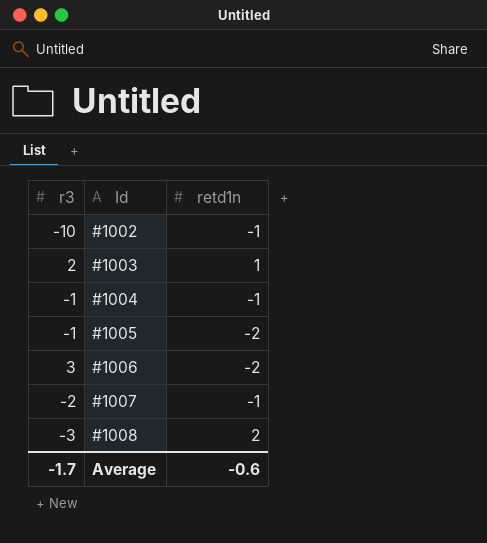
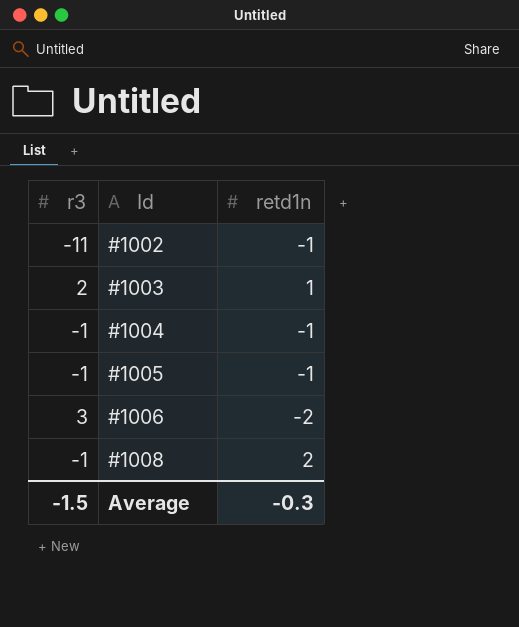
row #1007: -2 | -1 -> none
#1002 | r3: -10 -> -11
#1005 | retd1n: -2 -> -1
#1008 | r3: -3 -> -1
Average | r3: -1.7 -> -1.5
Average | retd1n: -0.6 -> -0.3

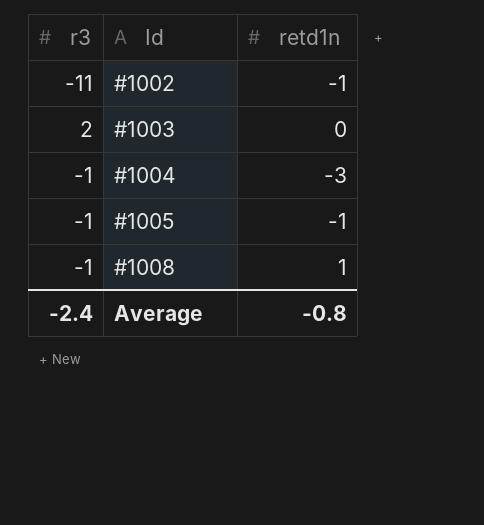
row #1006: 3 | -2 -> none
#1003 | retd1n: 1 -> 0
#1004 | retd1n: -1 -> -3
#1008 | retd1n: 2 -> 1
Average | r3: -1.5 -> -2.4
Average | retd1n: -0.3 -> -0.8

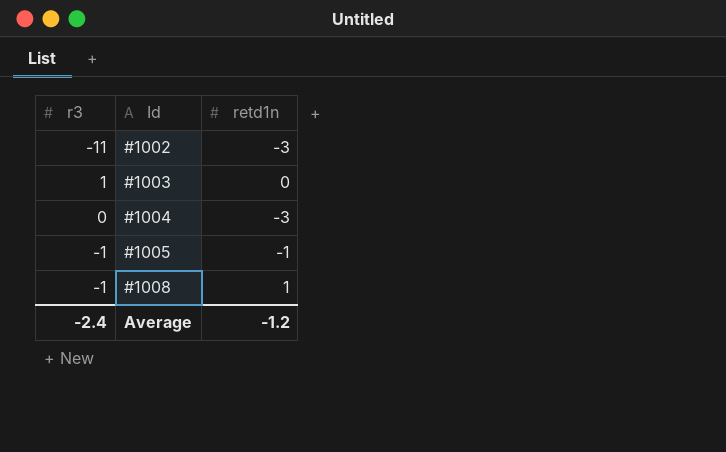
#1002 | retd1n: -1 -> -3
#1003 | r3: 2 -> 1
#1004 | r3: -1 -> 0
Average | retd1n: -0.8 -> -1.2

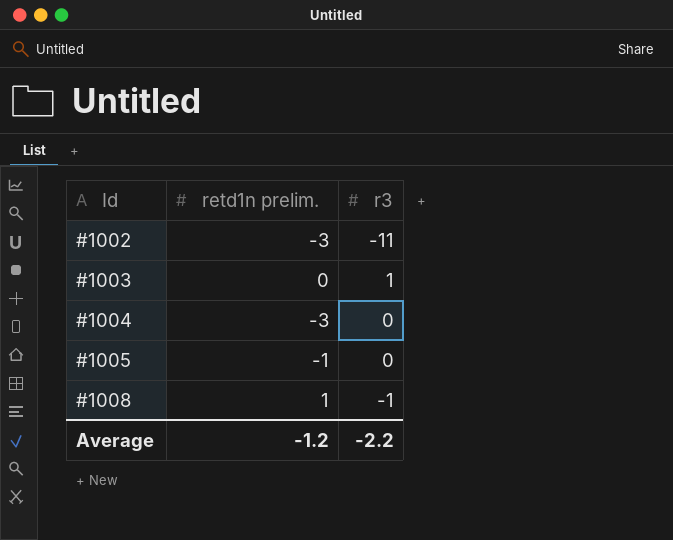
column name: retd1n -> retd1n prelim.
column r3 | position: 1 -> 3
#1005 | r3: -1 -> 0
Average | r3: -2.4 -> -2.2

